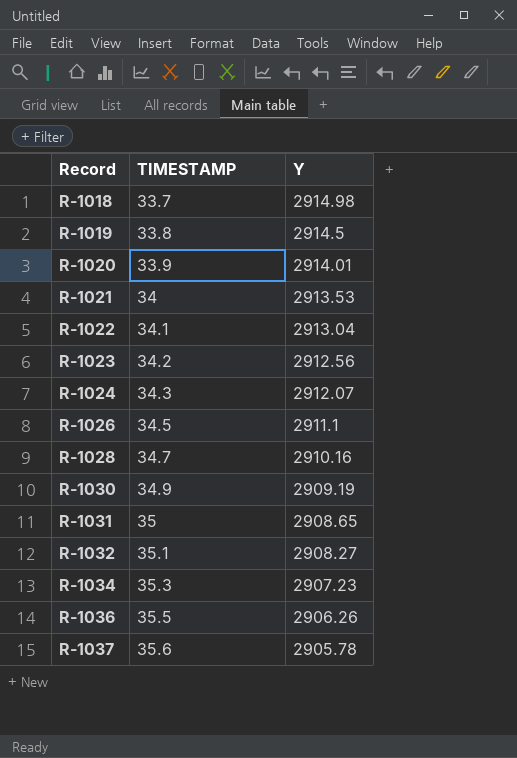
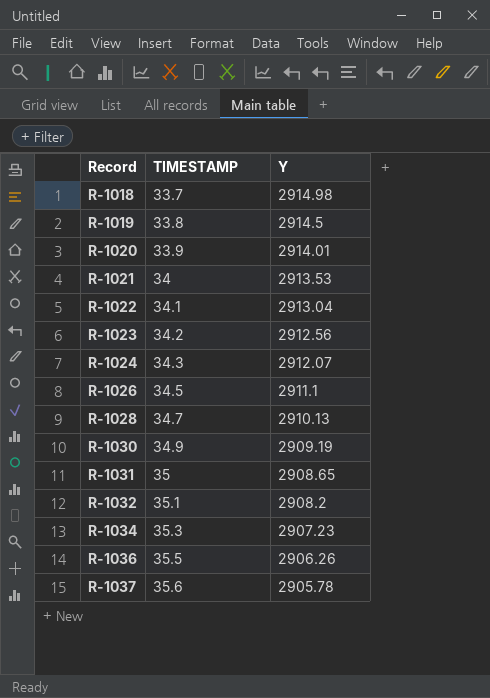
R-1028 | Y: 2910.16 -> 2910.13
R-1032 | Y: 2908.27 -> 2908.2

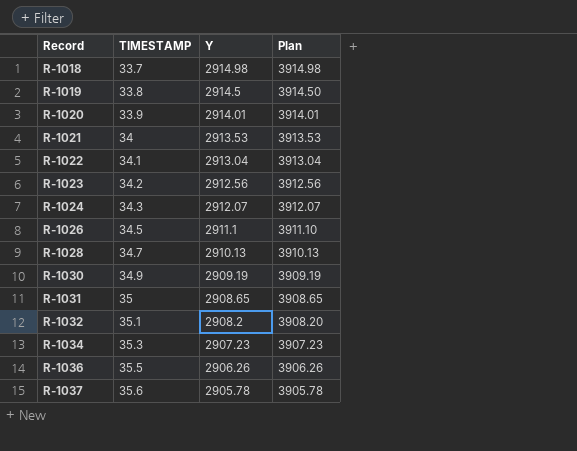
column Plan | formula: none -> [Y] + 1000

